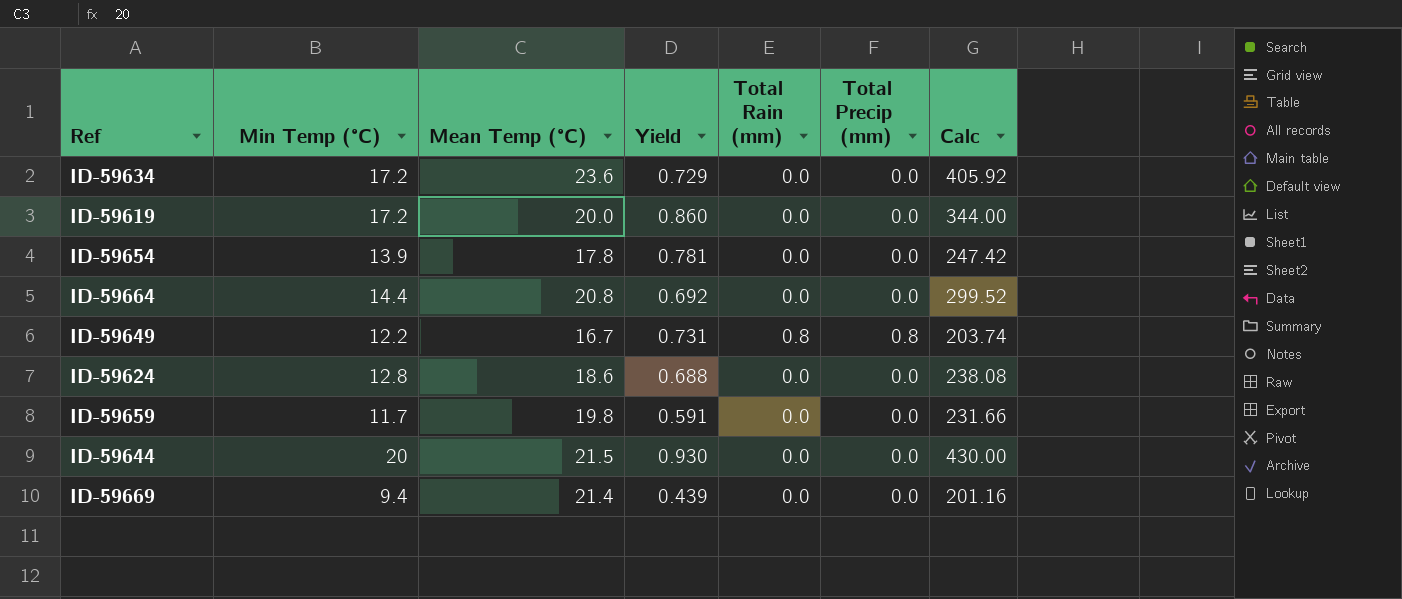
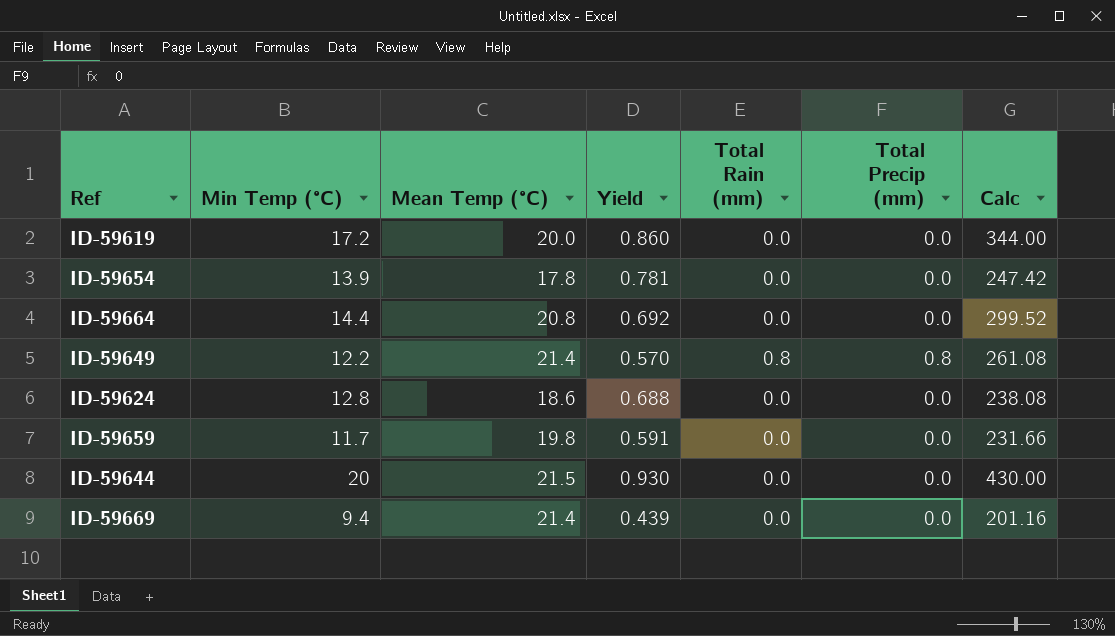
row ID-59634: 17.2 | 23.6 | 0.729 | 0.0 | 0.0 | 405.92 -> none
ID-59649 | Mean Temp (°C): 16.7 -> 21.4
ID-59649 | Yield: 0.731 -> 0.570
ID-59649 | Calc: 203.74 -> 261.08

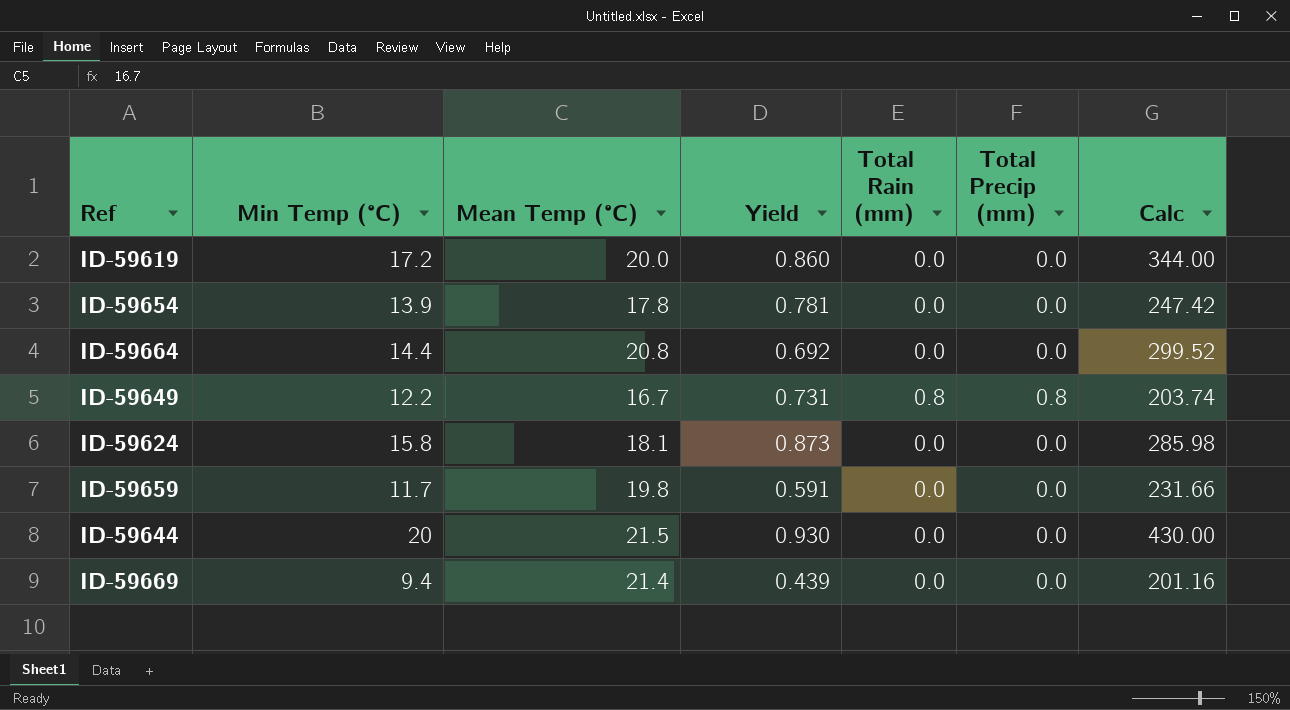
ID-59649 | Mean Temp (°C): 21.4 -> 16.7
ID-59649 | Yield: 0.570 -> 0.731
ID-59649 | Calc: 261.08 -> 203.74
ID-59624 | Min Temp (°C): 12.8 -> 15.8
ID-59624 | Mean Temp (°C): 18.6 -> 18.1
ID-59624 | Yield: 0.688 -> 0.873
ID-59624 | Calc: 238.08 -> 285.98

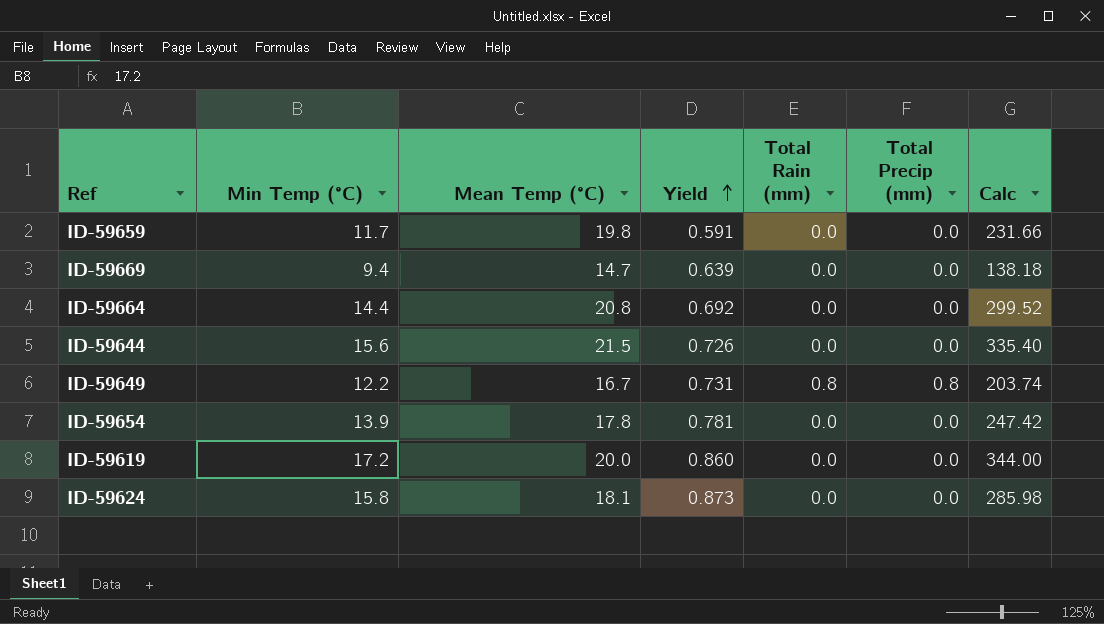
row order: none -> Yield ascending
ID-59669 | Mean Temp (°C): 21.4 -> 14.7
ID-59669 | Yield: 0.439 -> 0.639
ID-59669 | Calc: 201.16 -> 138.18
ID-59644 | Min Temp (°C): 20 -> 15.6
ID-59644 | Yield: 0.930 -> 0.726
ID-59644 | Calc: 430.00 -> 335.40

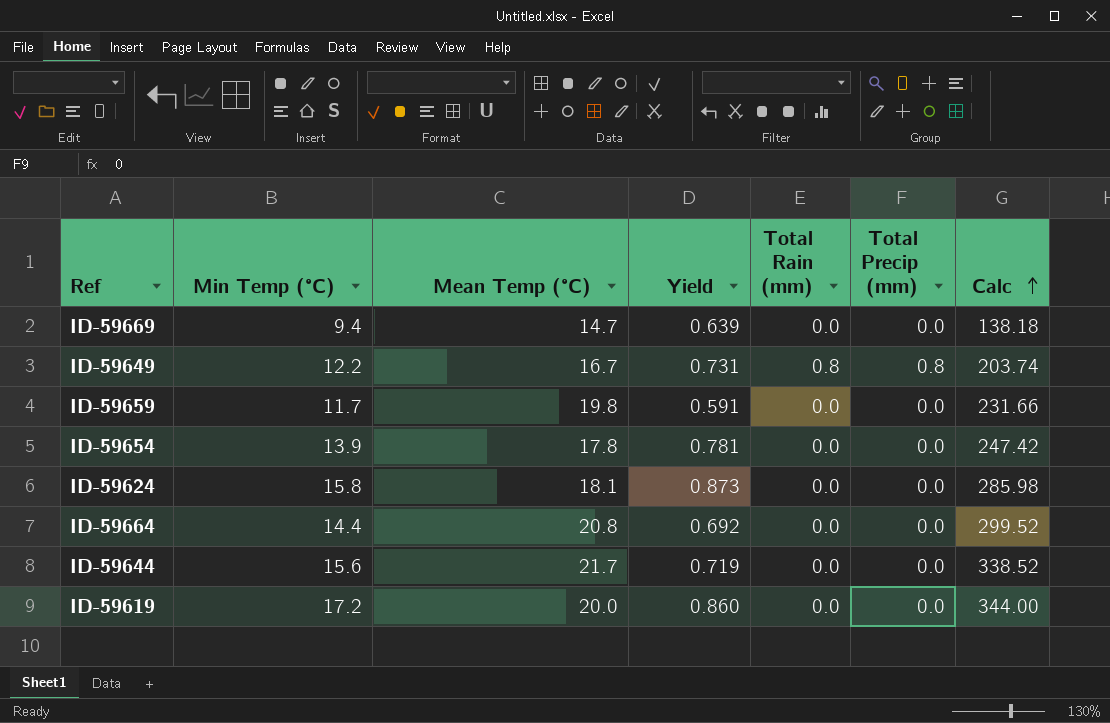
row order: Yield ascending -> Calc ascending
ID-59644 | Mean Temp (°C): 21.5 -> 21.7
ID-59644 | Yield: 0.726 -> 0.719
ID-59644 | Calc: 335.40 -> 338.52

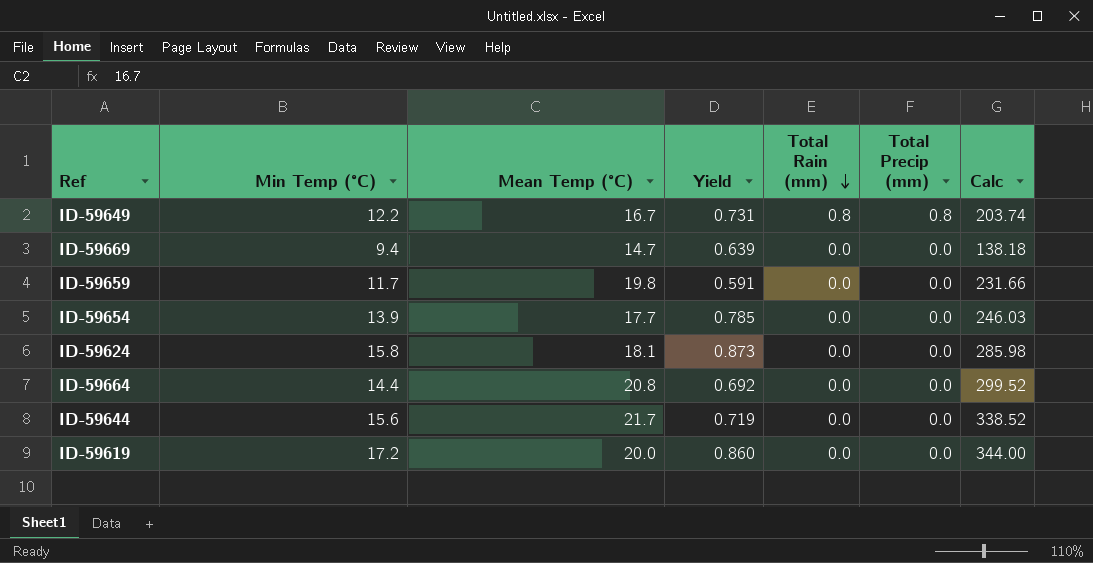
row order: Calc ascending -> Total Rain (mm) descending
ID-59654 | Mean Temp (°C): 17.8 -> 17.7
ID-59654 | Yield: 0.781 -> 0.785
ID-59654 | Calc: 247.42 -> 246.03

